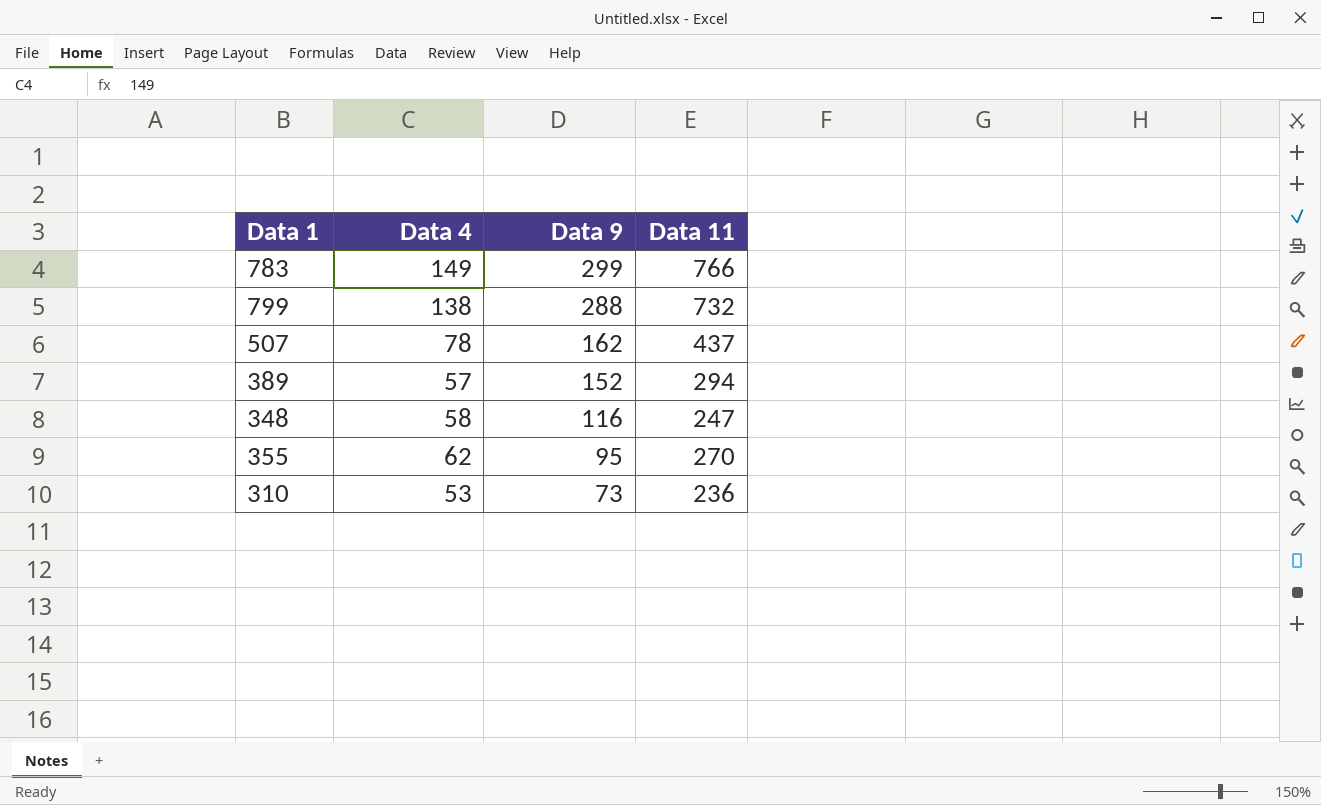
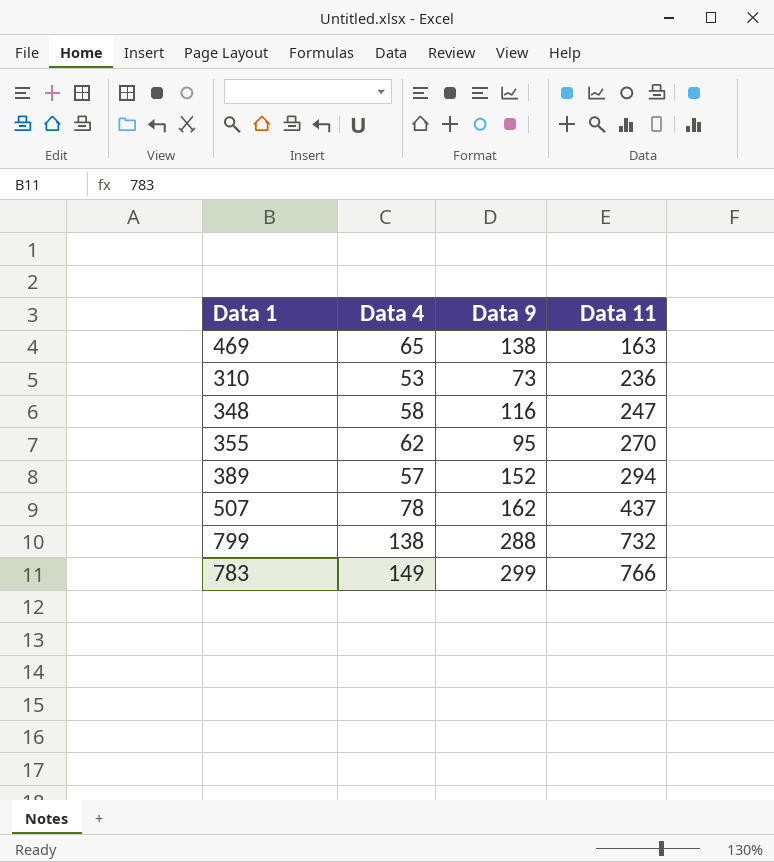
row order: Data 9 descending -> Data 11 ascending
row 469: none -> 65 | 138 | 163

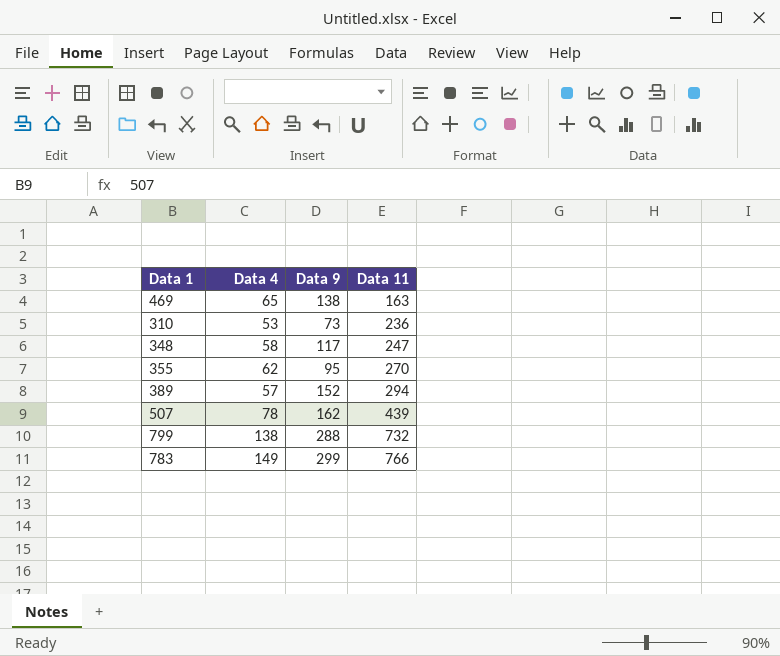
348 | Data 9: 116 -> 117
507 | Data 11: 437 -> 439

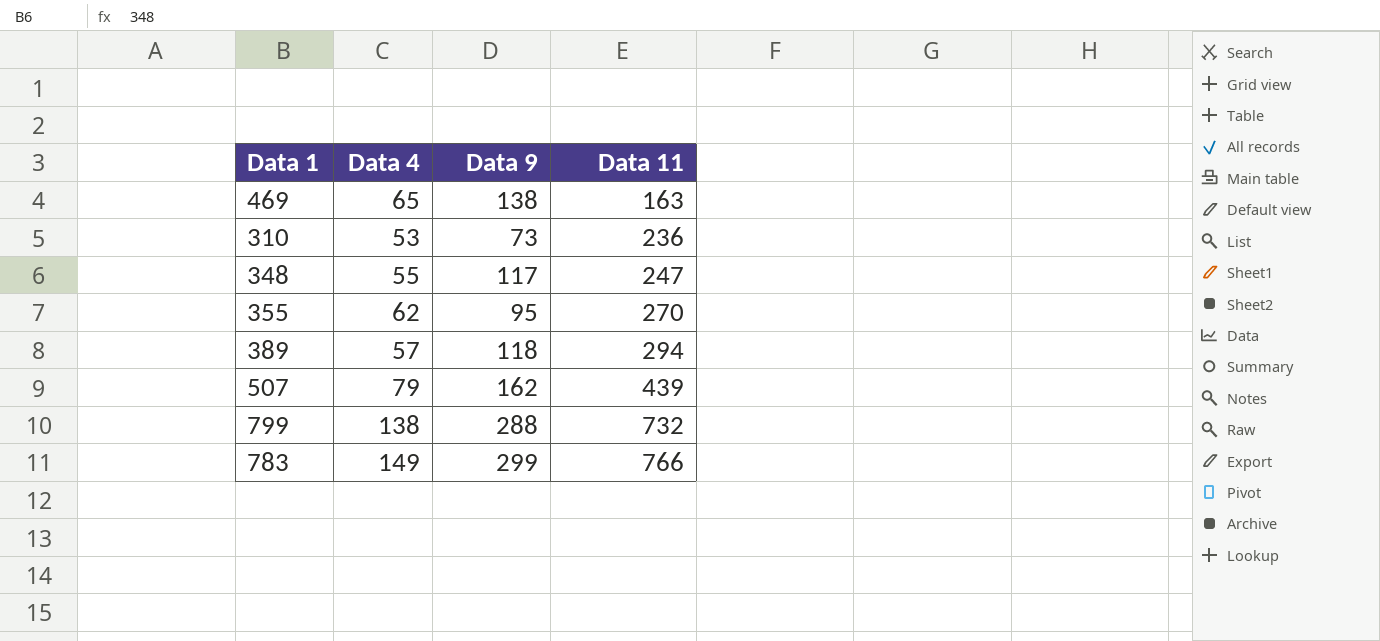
348 | Data 4: 58 -> 55
389 | Data 9: 152 -> 118
507 | Data 4: 78 -> 79

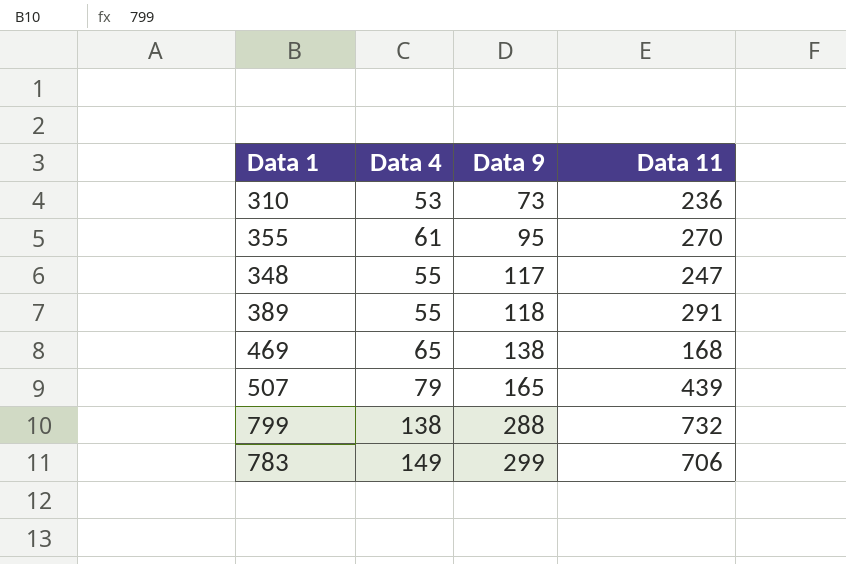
row order: Data 11 ascending -> Data 9 ascending
355 | Data 4: 62 -> 61
389 | Data 4: 57 -> 55
389 | Data 11: 294 -> 291
469 | Data 11: 163 -> 168
507 | Data 9: 162 -> 165
783 | Data 11: 766 -> 706

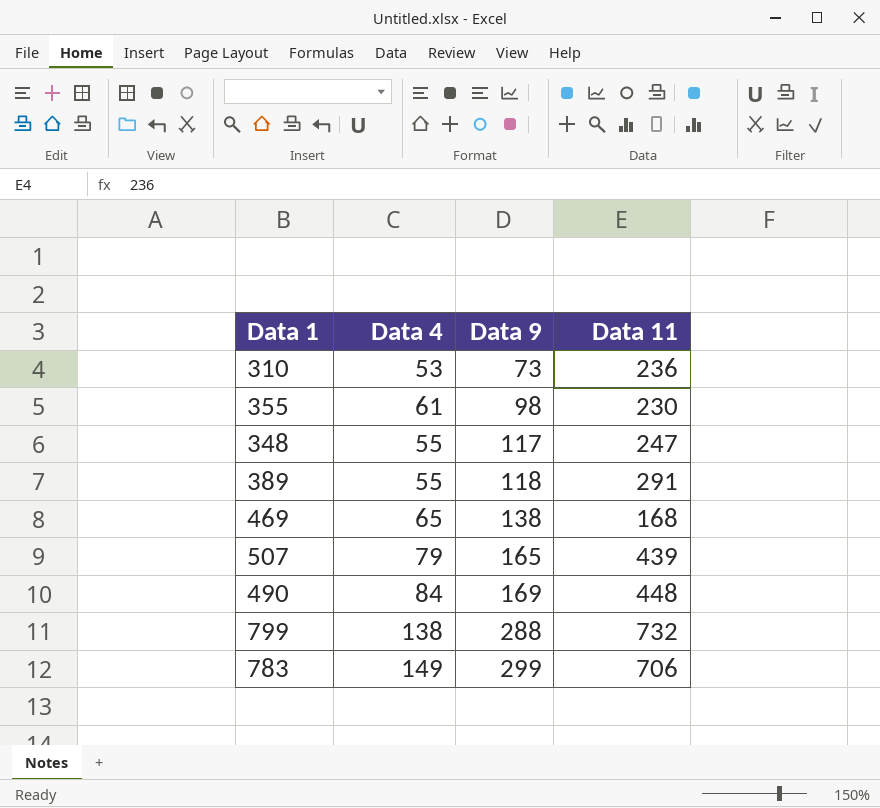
355 | Data 9: 95 -> 98
355 | Data 11: 270 -> 230
row 490: none -> 84 | 169 | 448

